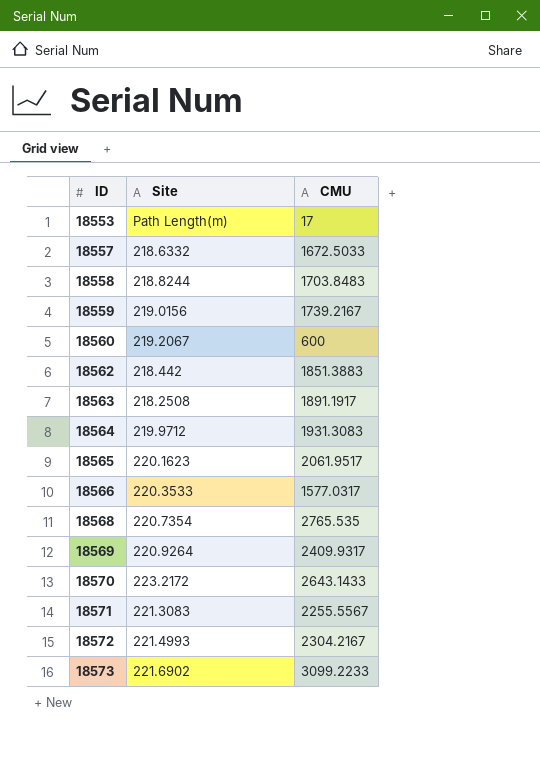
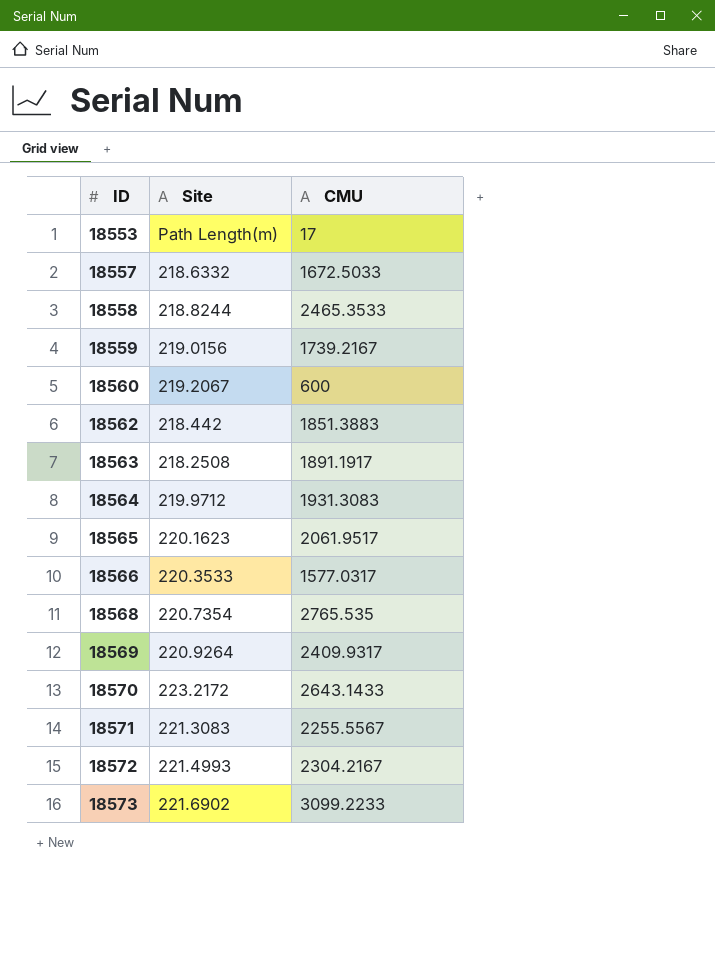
18558 | CMU: 1703.8483 -> 2465.3533

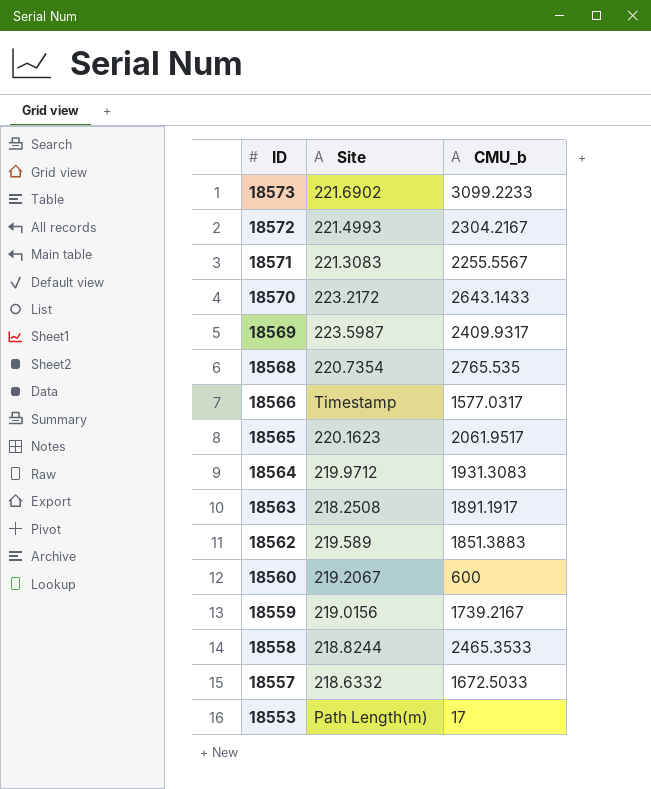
row order: ID ascending -> ID descending
column name: CMU -> CMU_b
18569 | Site: 220.9264 -> 223.5987
18566 | Site: 220.3533 -> Timestamp
18562 | Site: 218.442 -> 219.589

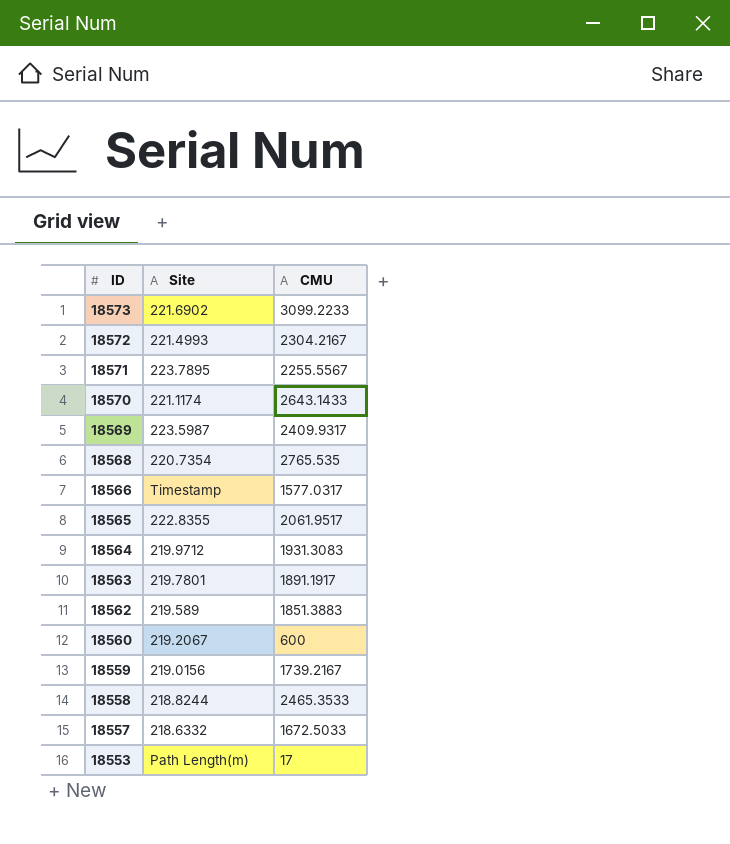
column name: CMU_b -> CMU
18571 | Site: 221.3083 -> 223.7895
18570 | Site: 223.2172 -> 221.1174
18565 | Site: 220.1623 -> 222.8355
18563 | Site: 218.2508 -> 219.7801

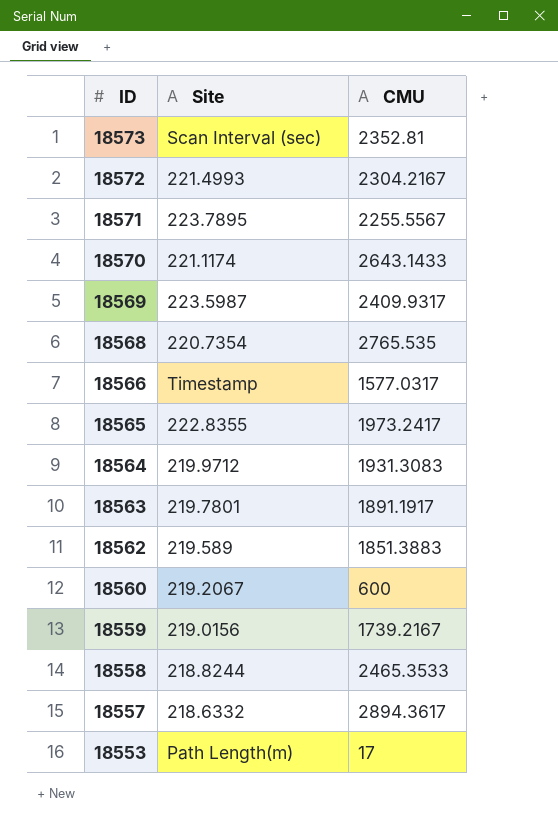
18573 | Site: 221.6902 -> Scan Interval (sec)
18573 | CMU: 3099.2233 -> 2352.81
18565 | CMU: 2061.9517 -> 1973.2417
18557 | CMU: 1672.5033 -> 2894.3617

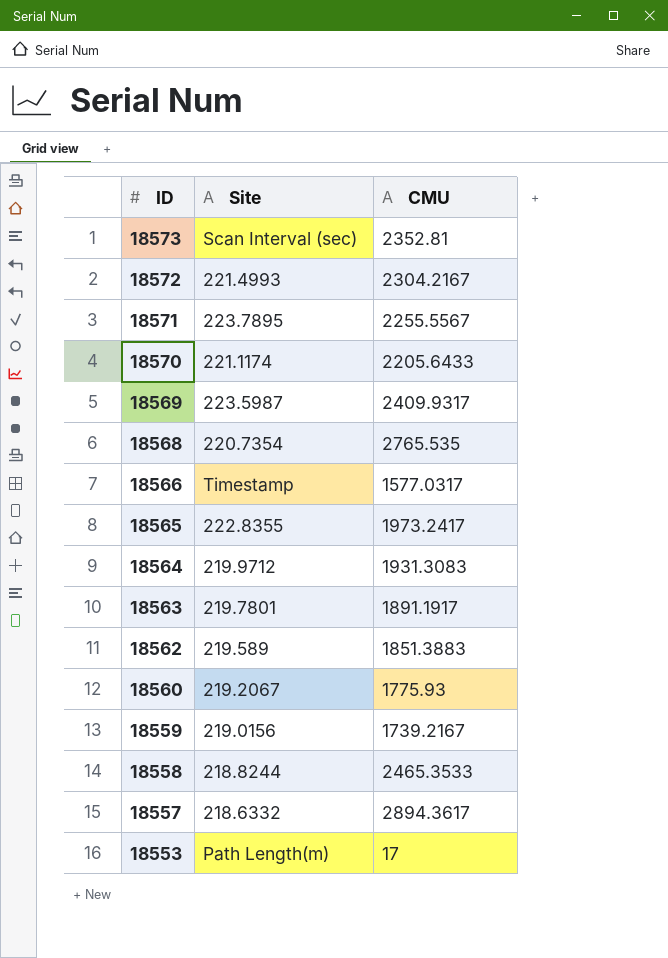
18570 | CMU: 2643.1433 -> 2205.6433
18560 | CMU: 600 -> 1775.93

